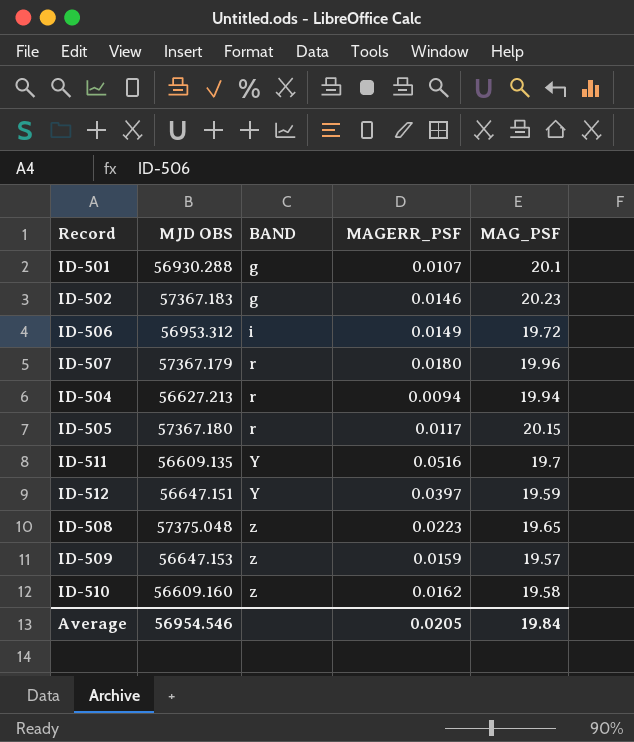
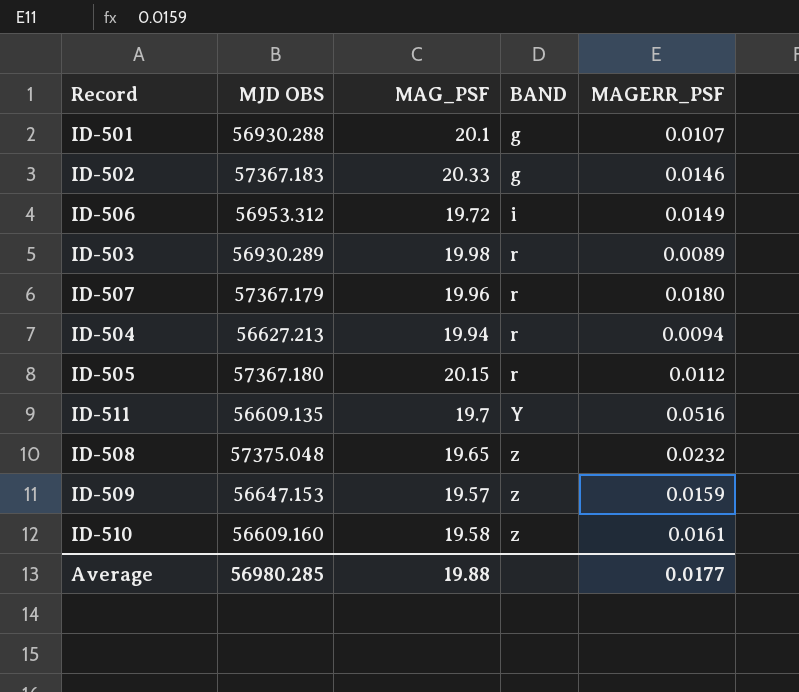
column MAG_PSF | position: 5 -> 3
row ID-512: 56647.151 | Y | 0.0397 | 19.59 -> none
ID-502 | MAG_PSF: 20.23 -> 20.33
row ID-503: none -> 56930.289 | 19.98 | r | 0.0089
ID-505 | MAGERR_PSF: 0.0117 -> 0.0112
ID-508 | MAGERR_PSF: 0.0223 -> 0.0232
ID-510 | MAGERR_PSF: 0.0162 -> 0.0161
Average | MJD OBS: 56954.546 -> 56980.285
Average | MAG_PSF: 19.84 -> 19.88
Average | MAGERR_PSF: 0.0205 -> 0.0177

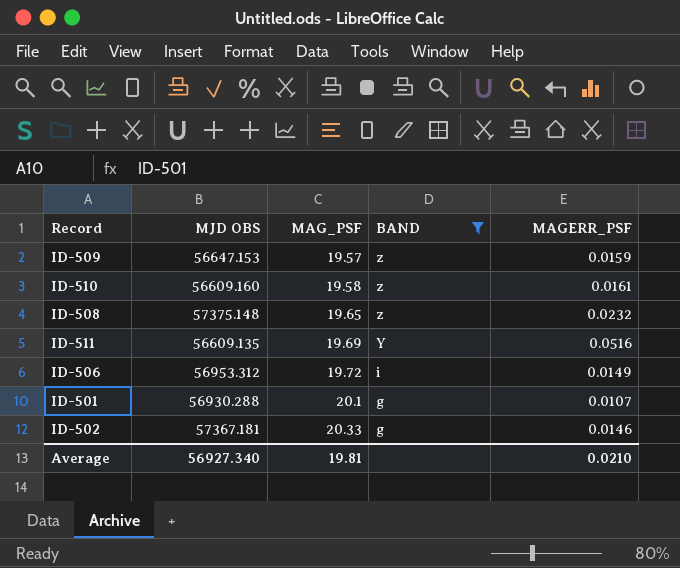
filter: none -> BAND != r
row order: BAND ascending -> MAG_PSF ascending
ID-508 | MJD OBS: 57375.048 -> 57375.148
ID-511 | MAG_PSF: 19.7 -> 19.69
ID-502 | MJD OBS: 57367.183 -> 57367.181
Average | MJD OBS: 56980.285 -> 56927.340
Average | MAG_PSF: 19.88 -> 19.81
Average | MAGERR_PSF: 0.0177 -> 0.0210

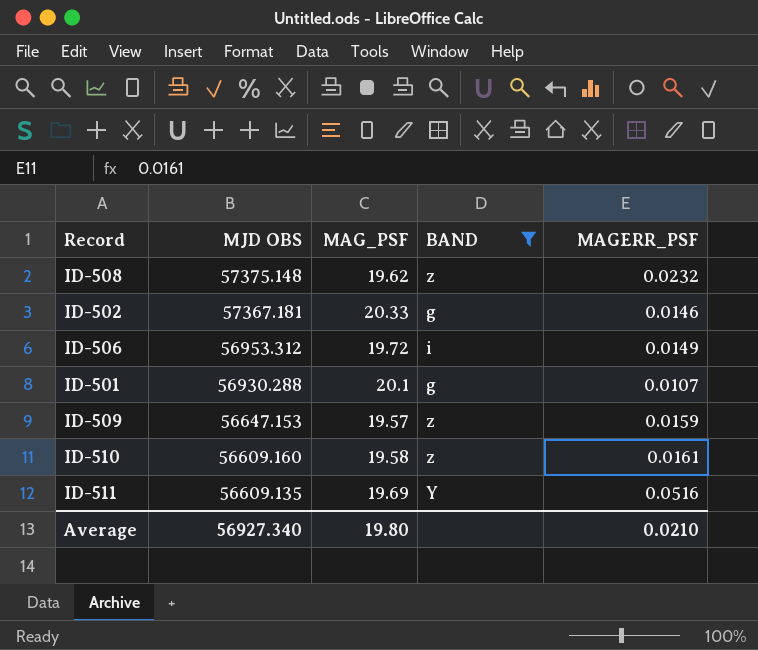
row order: MAG_PSF ascending -> MJD OBS descending
ID-508 | MAG_PSF: 19.65 -> 19.62
Average | MAG_PSF: 19.81 -> 19.80

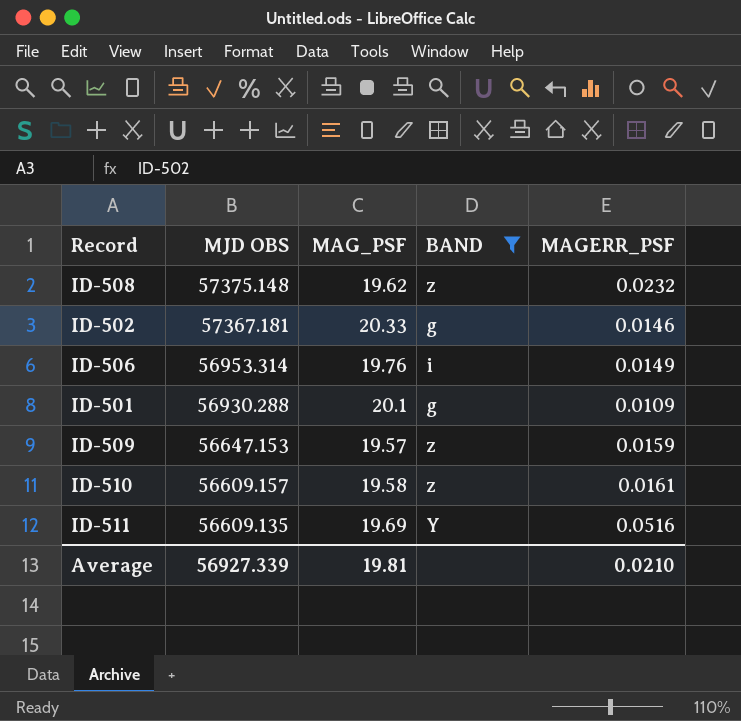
ID-506 | MJD OBS: 56953.312 -> 56953.314
ID-506 | MAG_PSF: 19.72 -> 19.76
ID-501 | MAGERR_PSF: 0.0107 -> 0.0109
ID-510 | MJD OBS: 56609.160 -> 56609.157
Average | MJD OBS: 56927.340 -> 56927.339
Average | MAG_PSF: 19.80 -> 19.81

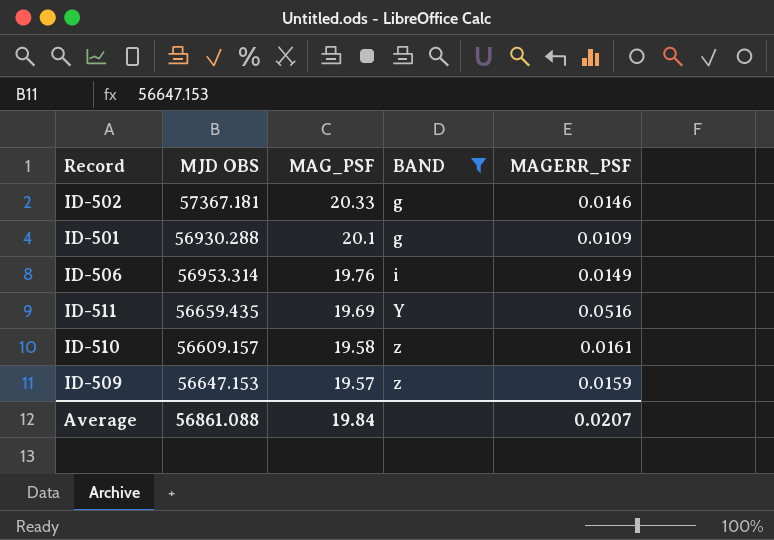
row order: MJD OBS descending -> MAG_PSF descending
row ID-508: 57375.148 | 19.62 | z | 0.0232 -> none
ID-511 | MJD OBS: 56609.135 -> 56659.435
Average | MJD OBS: 56927.339 -> 56861.088
Average | MAG_PSF: 19.81 -> 19.84
Average | MAGERR_PSF: 0.0210 -> 0.0207

